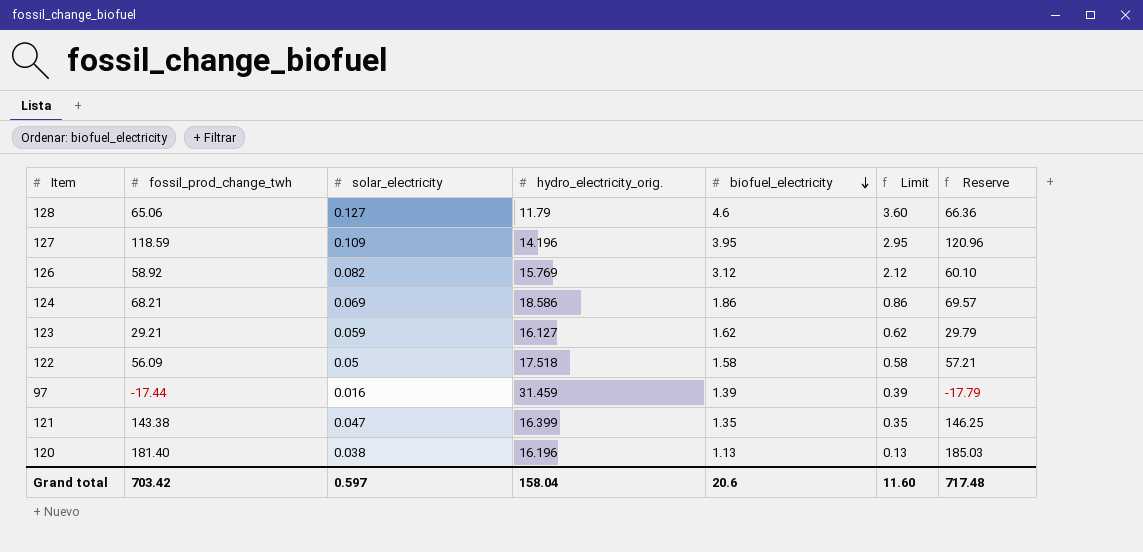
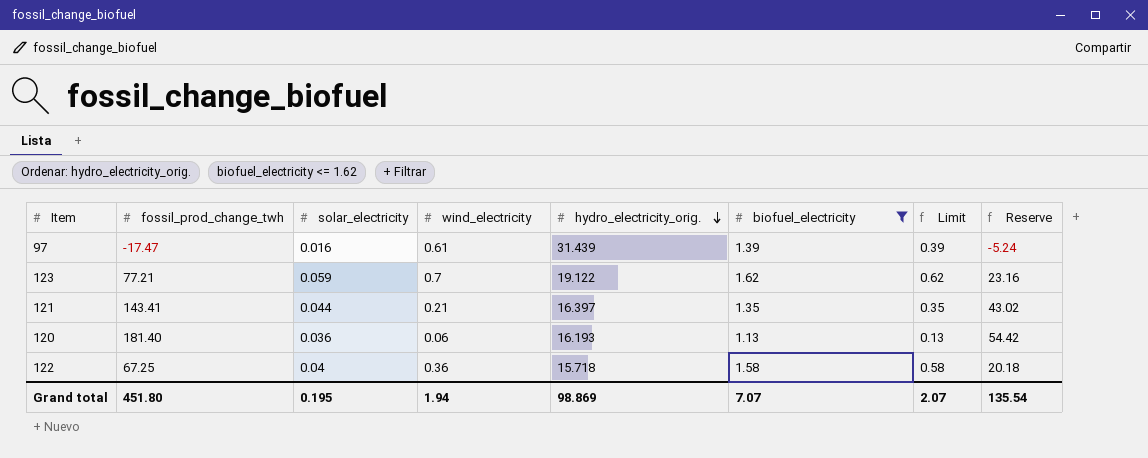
filter: none -> biofuel_electricity <= 1.62
row order: biofuel_electricity descending -> hydro_electricity_orig. descending
column wind_electricity | position: none -> 4
column Reserve | formula: [fossil_prod_change_twh] * 1.02 -> [fossil_prod_change_twh] * 0.3
97 | fossil_prod_change_twh: -17.44 -> -17.47
97 | hydro_electricity_orig.: 31.459 -> 31.439
123 | fossil_prod_change_twh: 29.21 -> 77.21
123 | hydro_electricity_orig.: 16.127 -> 19.122
121 | fossil_prod_change_twh: 143.38 -> 143.41
121 | solar_electricity: 0.047 -> 0.044
121 | hydro_electricity_orig.: 16.399 -> 16.397
120 | solar_electricity: 0.038 -> 0.036
120 | hydro_electricity_orig.: 16.196 -> 16.193
122 | fossil_prod_change_twh: 56.09 -> 67.25
122 | solar_electricity: 0.05 -> 0.04
122 | hydro_electricity_orig.: 17.518 -> 15.718
Grand total | fossil_prod_change_twh: 703.42 -> 451.80
Grand total | solar_electricity: 0.597 -> 0.195
Grand total | hydro_electricity_orig.: 158.04 -> 98.869
Grand total | biofuel_electricity: 20.6 -> 7.07
Grand total | Limit: 11.60 -> 2.07
Grand total | Reserve: 717.48 -> 135.54

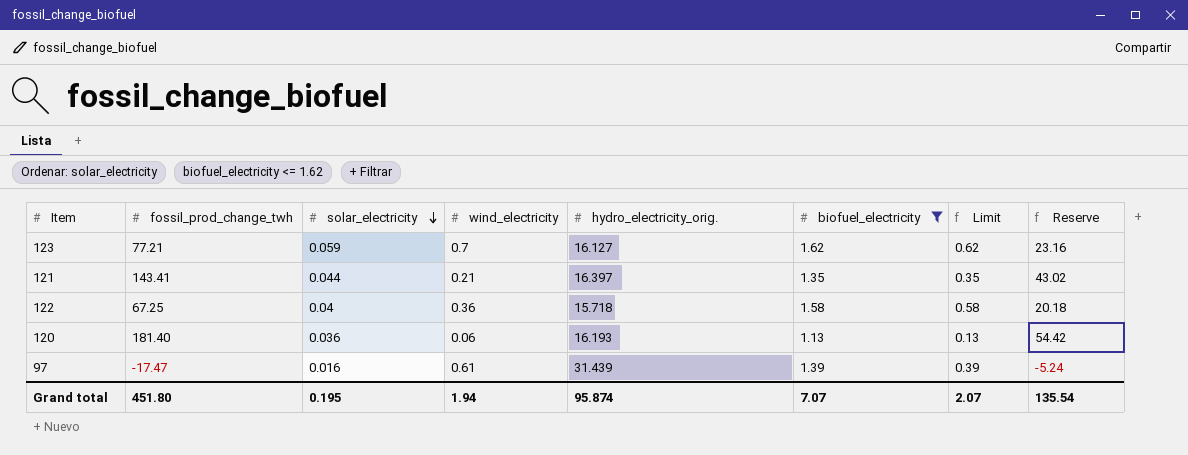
row order: hydro_electricity_orig. descending -> solar_electricity descending
123 | hydro_electricity_orig.: 19.122 -> 16.127
Grand total | hydro_electricity_orig.: 98.869 -> 95.874

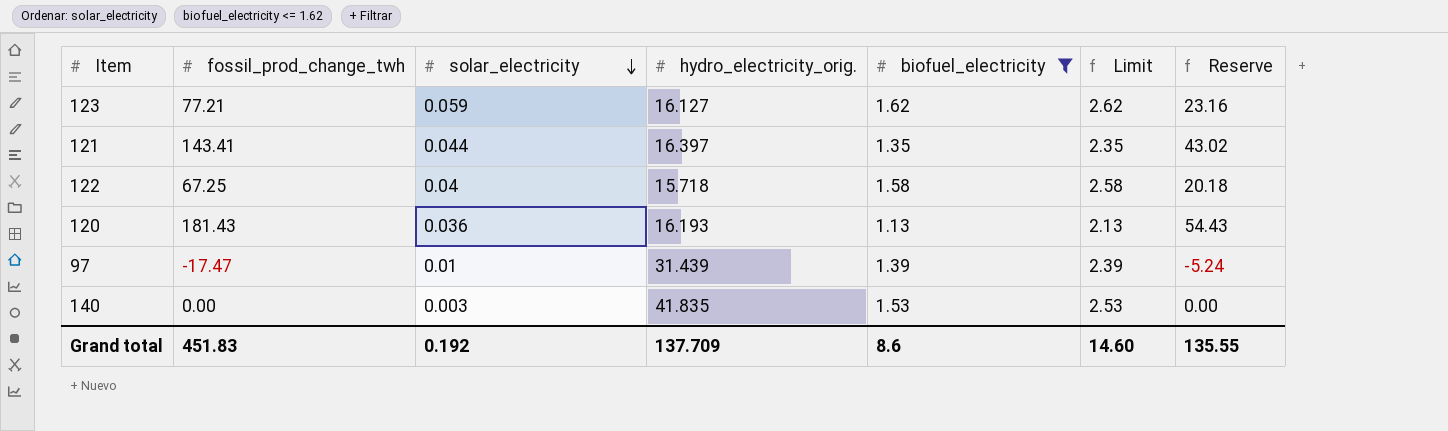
column wind_electricity | position: 4 -> none
column Limit | formula: [biofuel_electricity] - 1 -> [biofuel_electricity] + 1
120 | fossil_prod_change_twh: 181.40 -> 181.43
120 | Reserve: 54.42 -> 54.43
97 | solar_electricity: 0.016 -> 0.01
row 140: none -> 0.00 | 0.003 | 41.835 | 1.53 | 2.53 | 0.00
Grand total | fossil_prod_change_twh: 451.80 -> 451.83
Grand total | solar_electricity: 0.195 -> 0.192
Grand total | hydro_electricity_orig.: 95.874 -> 137.709
Grand total | biofuel_electricity: 7.07 -> 8.6
Grand total | Limit: 2.07 -> 14.60
Grand total | Reserve: 135.54 -> 135.55

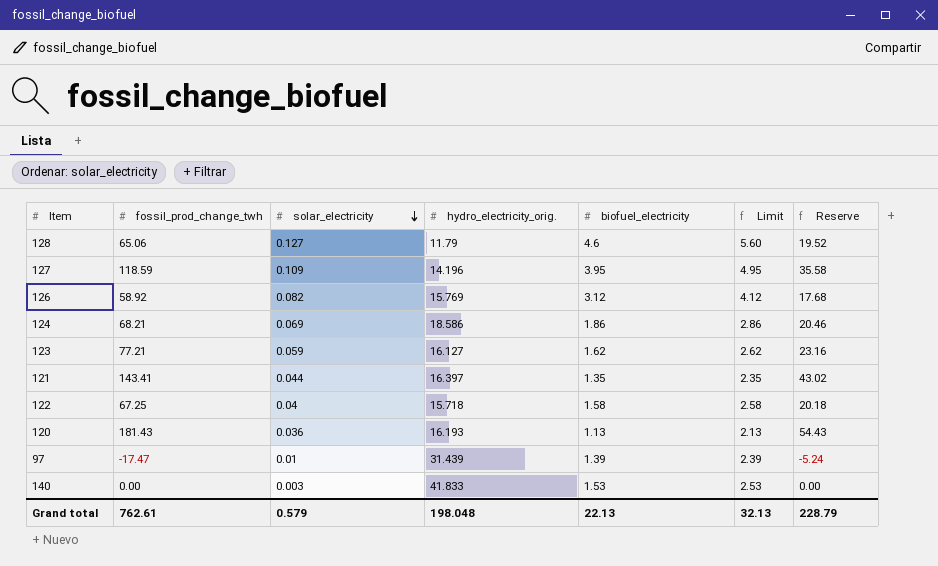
filter: biofuel_electricity <= 1.62 -> none
140 | hydro_electricity_orig.: 41.835 -> 41.833
Grand total | fossil_prod_change_twh: 451.83 -> 762.61
Grand total | solar_electricity: 0.192 -> 0.579
Grand total | hydro_electricity_orig.: 137.709 -> 198.048
Grand total | biofuel_electricity: 8.6 -> 22.13
Grand total | Limit: 14.60 -> 32.13
Grand total | Reserve: 135.55 -> 228.79

